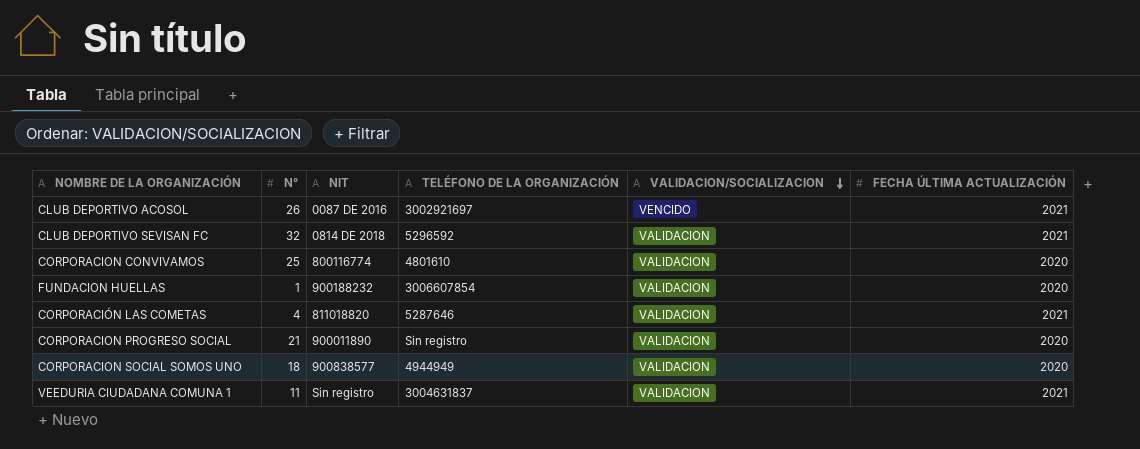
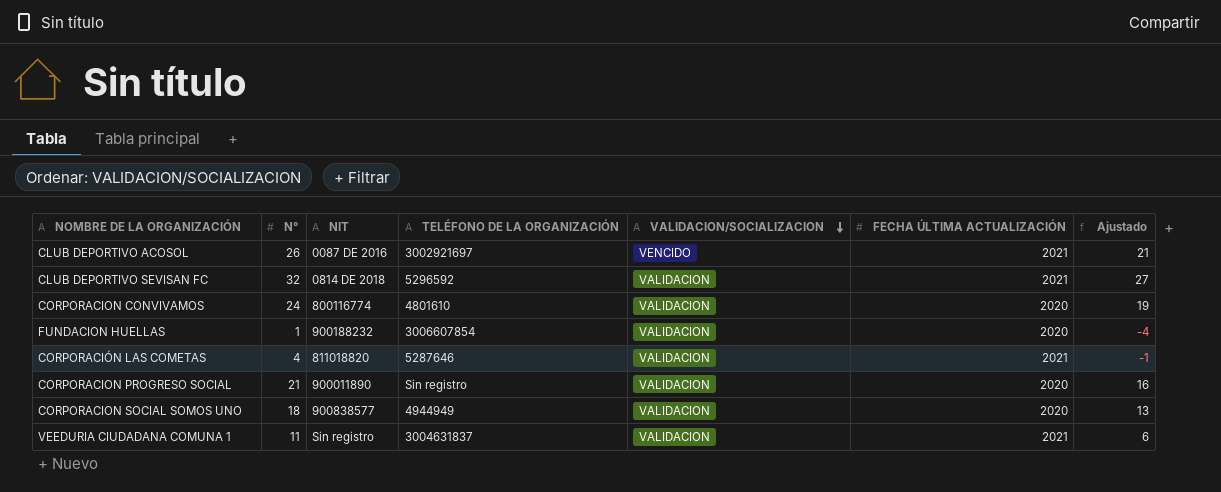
column Ajustado | formula: none -> [N°] - 5
CORPORACION CONVIVAMOS | N°: 25 -> 24

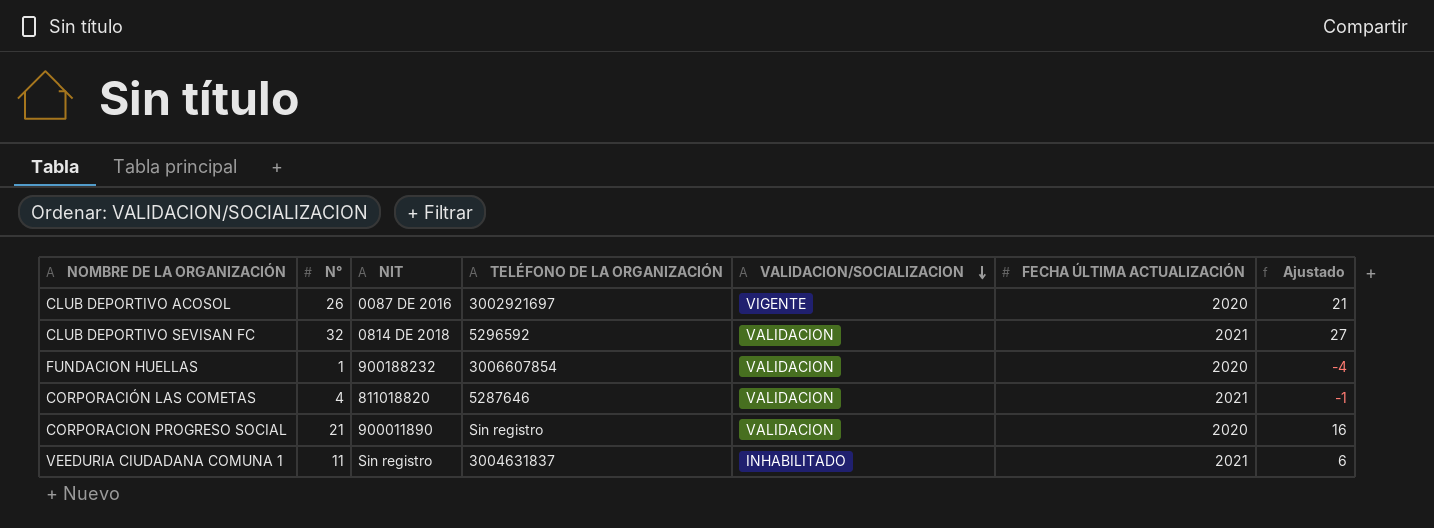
row CORPORACION CONVIVAMOS: 24 | 800116774 | 4801610 | VALIDACION | 2020 | 19 -> none
row CORPORACION SOCIAL SOMOS UNO: 18 | 900838577 | 4944949 | VALIDACION | 2020 | 13 -> none
CLUB DEPORTIVO ACOSOL | VALIDACION/SOCIALIZACION: VENCIDO -> VIGENTE
CLUB DEPORTIVO ACOSOL | FECHA ÚLTIMA ACTUALIZACIÓN: 2021 -> 2020
VEEDURIA CIUDADANA COMUNA 1 | VALIDACION/SOCIALIZACION: VALIDACION -> INHABILITADO

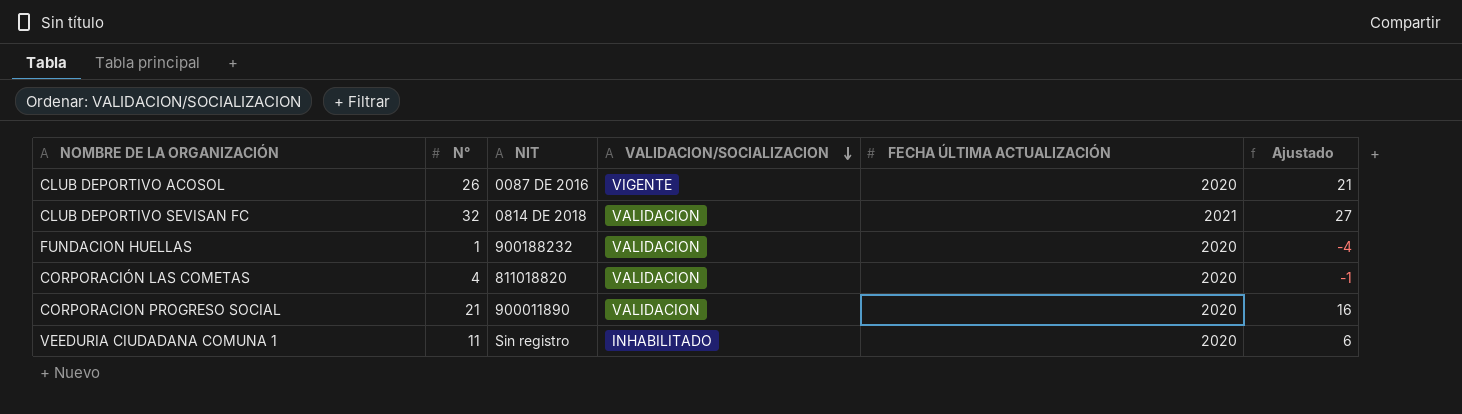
column TELÉFONO DE LA ORGANIZACIÓN | position: 4 -> none
CORPORACIÓN LAS COMETAS | FECHA ÚLTIMA ACTUALIZACIÓN: 2021 -> 2020
VEEDURIA CIUDADANA COMUNA 1 | FECHA ÚLTIMA ACTUALIZACIÓN: 2021 -> 2020

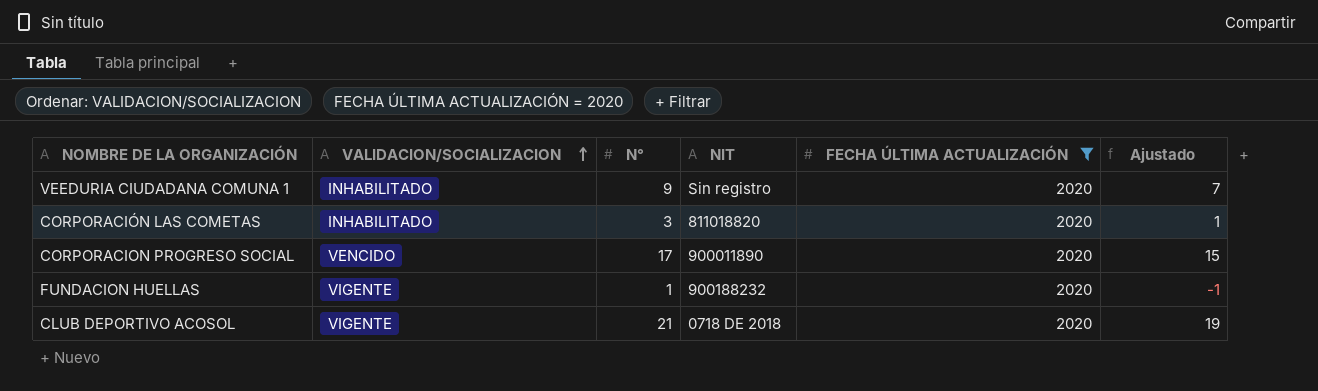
filter: none -> FECHA ÚLTIMA ACTUALIZACIÓN = 2020
row order: VALIDACION/SOCIALIZACION descending -> VALIDACION/SOCIALIZACION ascending
column VALIDACION/SOCIALIZACION | position: 4 -> 2
column Ajustado | formula: [N°] - 5 -> [N°] - 2
VEEDURIA CIUDADANA COMUNA 1 | N°: 11 -> 9
CORPORACIÓN LAS COMETAS | VALIDACION/SOCIALIZACION: VALIDACION -> INHABILITADO
CORPORACIÓN LAS COMETAS | N°: 4 -> 3
CORPORACION PROGRESO SOCIAL | VALIDACION/SOCIALIZACION: VALIDACION -> VENCIDO
CORPORACION PROGRESO SOCIAL | N°: 21 -> 17
FUNDACION HUELLAS | VALIDACION/SOCIALIZACION: VALIDACION -> VIGENTE
CLUB DEPORTIVO ACOSOL | N°: 26 -> 21
CLUB DEPORTIVO ACOSOL | NIT: 0087 DE 2016 -> 0718 DE 2018

